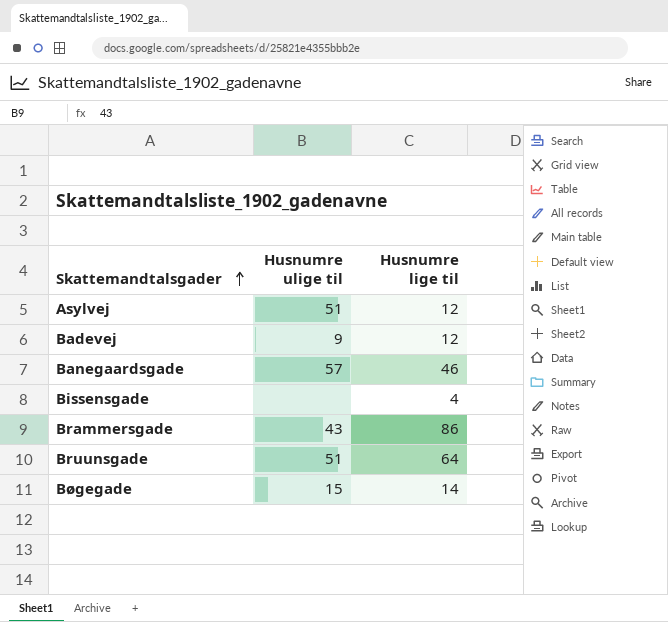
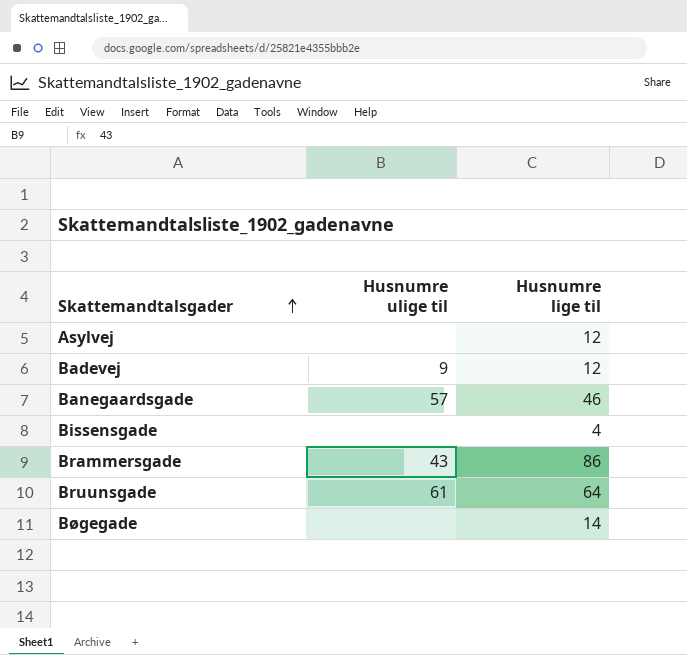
Asylvej | Husnumre ulige til: 51 -> none
Bruunsgade | Husnumre ulige til: 51 -> 61
Bøgegade | Husnumre ulige til: 15 -> none

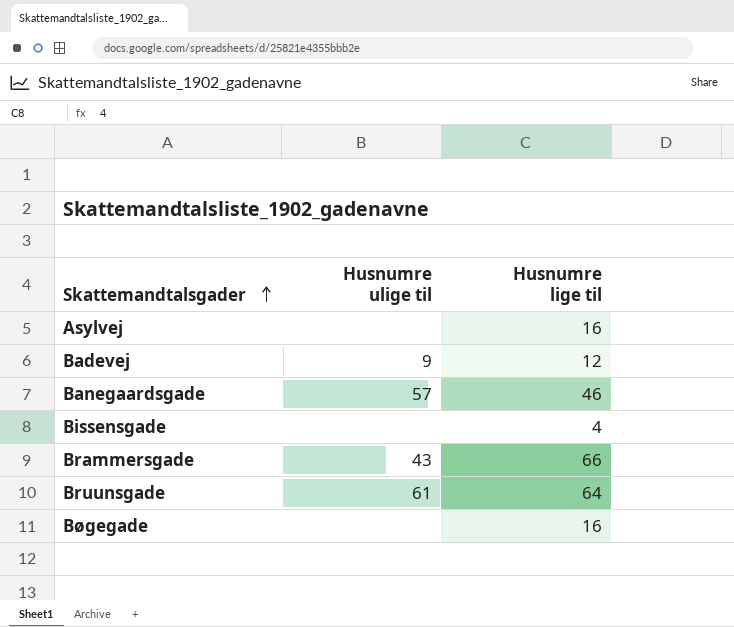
Asylvej | Husnumre lige til: 12 -> 16
Brammersgade | Husnumre lige til: 86 -> 66
Bøgegade | Husnumre lige til: 14 -> 16

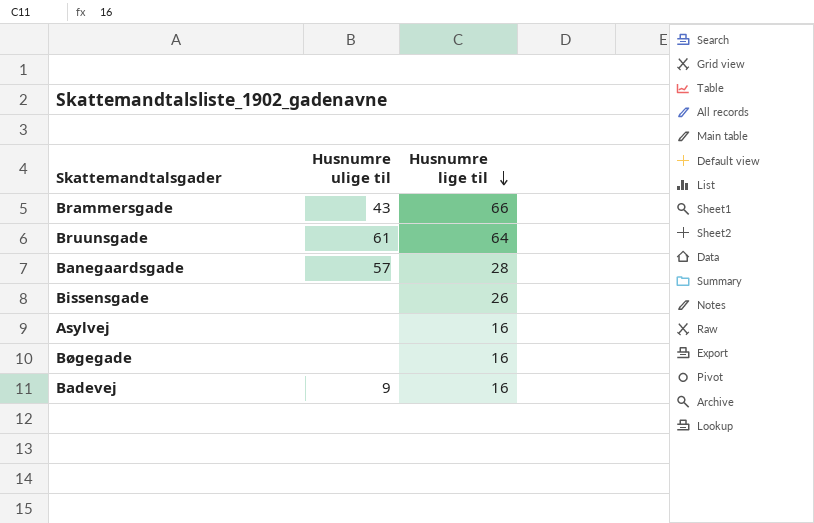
row order: Skattemandtalsgader ascending -> Husnumre lige til descending
Banegaardsgade | Husnumre lige til: 46 -> 28
Bissensgade | Husnumre lige til: 4 -> 26
Badevej | Husnumre lige til: 12 -> 16

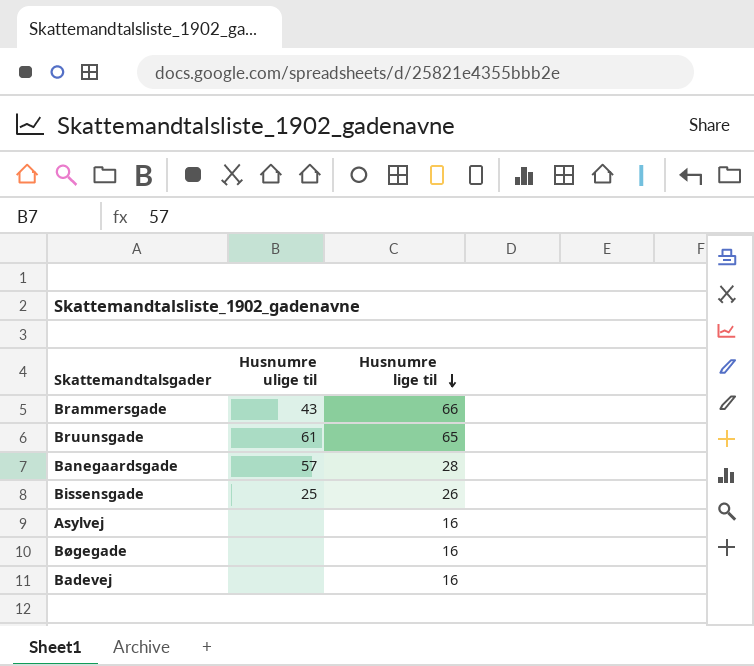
Bruunsgade | Husnumre lige til: 64 -> 65
Bissensgade | Husnumre ulige til: none -> 25
Badevej | Husnumre ulige til: 9 -> none

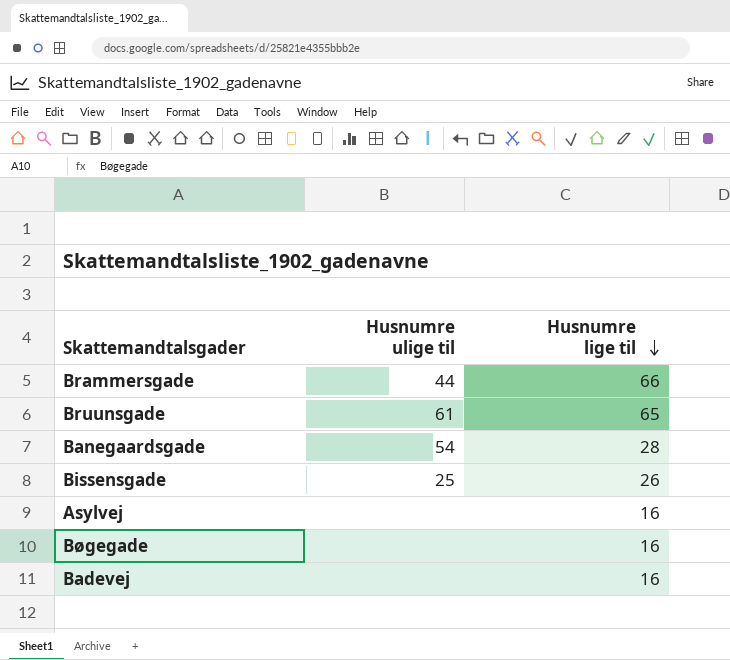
Brammersgade | Husnumre ulige til: 43 -> 44
Banegaardsgade | Husnumre ulige til: 57 -> 54

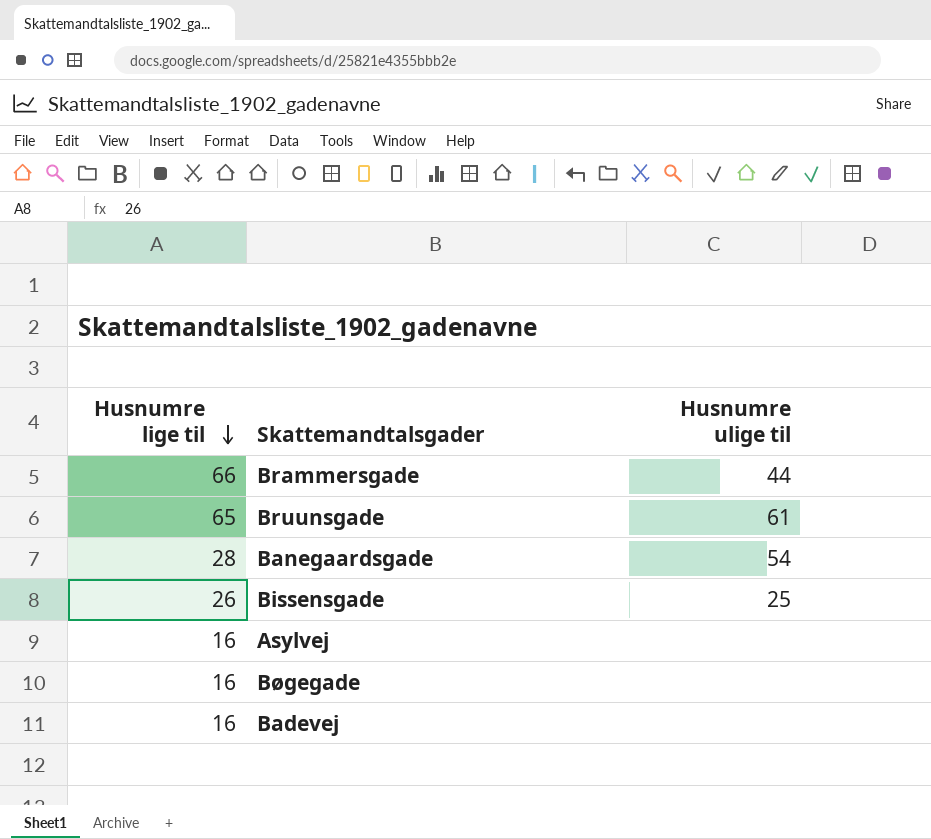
column Husnumre lige til | position: 3 -> 1

